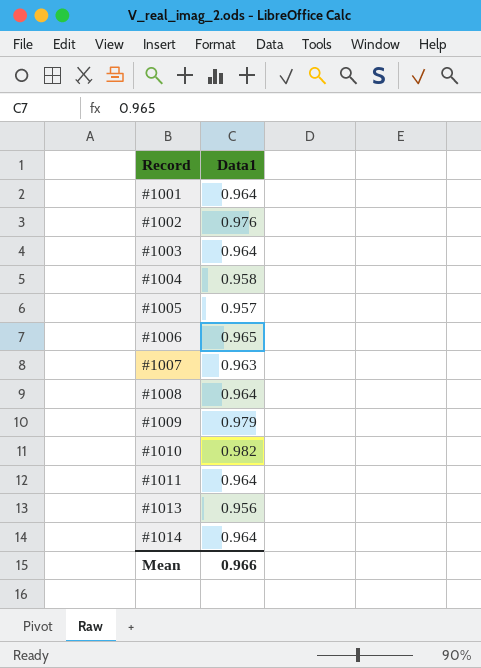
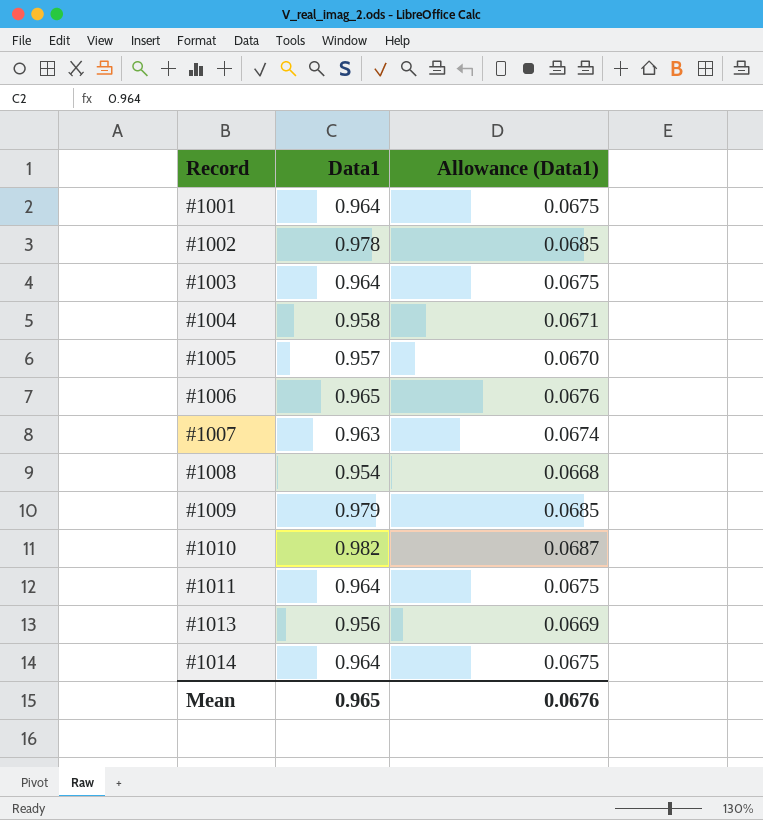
column Allowance (Data1) | formula: none -> [Data1] * 0.07
#1002 | Data1: 0.976 -> 0.978
#1008 | Data1: 0.964 -> 0.954
Mean | Data1: 0.966 -> 0.965

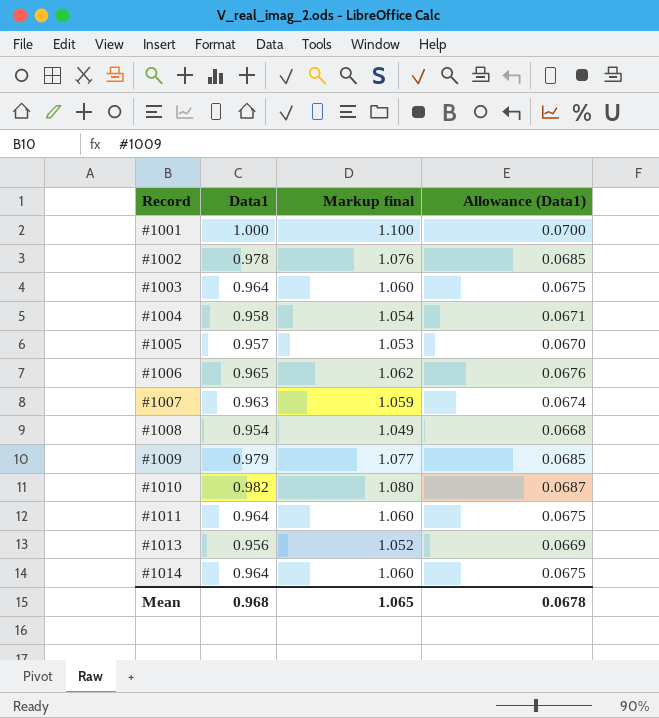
column Markup final | formula: none -> [Data1] * 1.1
#1001 | Data1: 0.964 -> 1.000
#1001 | Allowance (Data1): 0.0675 -> 0.0700
Mean | Data1: 0.965 -> 0.968
Mean | Allowance (Data1): 0.0676 -> 0.0678

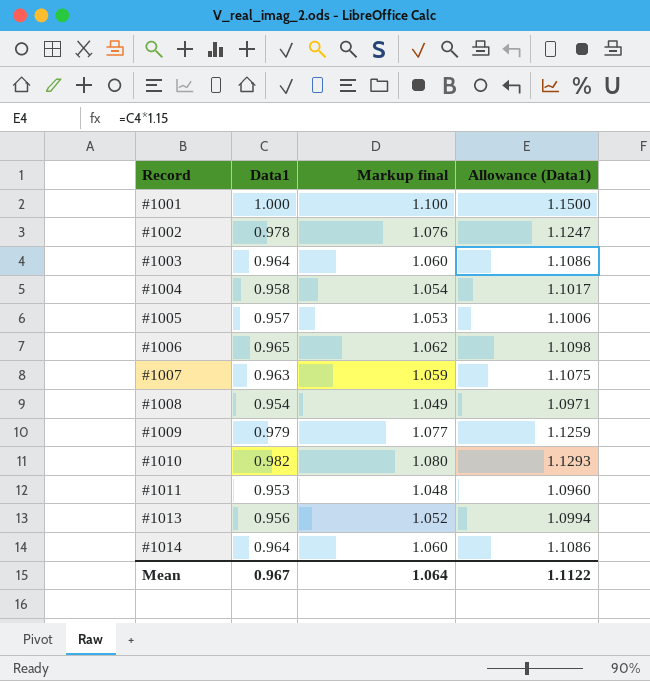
column Allowance (Data1) | formula: [Data1] * 0.07 -> [Data1] * 1.15
#1011 | Data1: 0.964 -> 0.953
#1011 | Markup final: 1.060 -> 1.048
Mean | Data1: 0.968 -> 0.967
Mean | Markup final: 1.065 -> 1.064
Mean | Allowance (Data1): 0.0678 -> 1.1122

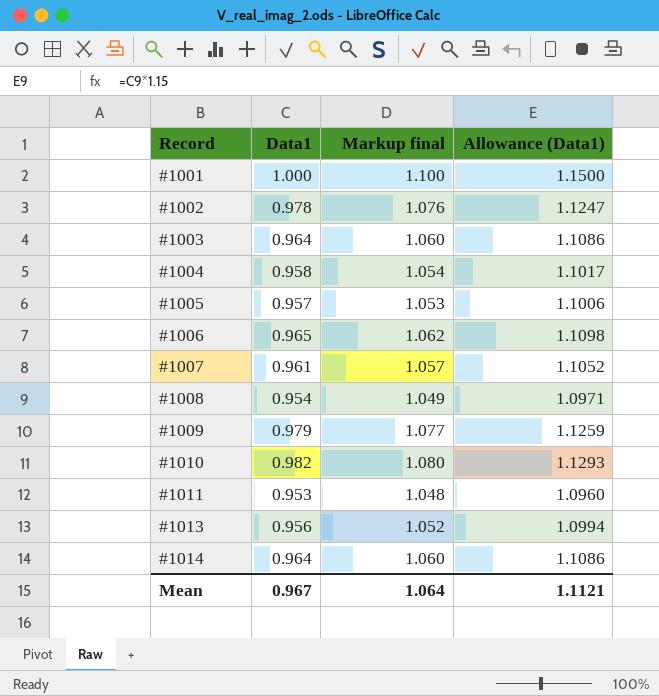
#1007 | Data1: 0.963 -> 0.961
#1007 | Markup final: 1.059 -> 1.057
#1007 | Allowance (Data1): 1.1075 -> 1.1052
Mean | Allowance (Data1): 1.1122 -> 1.1121

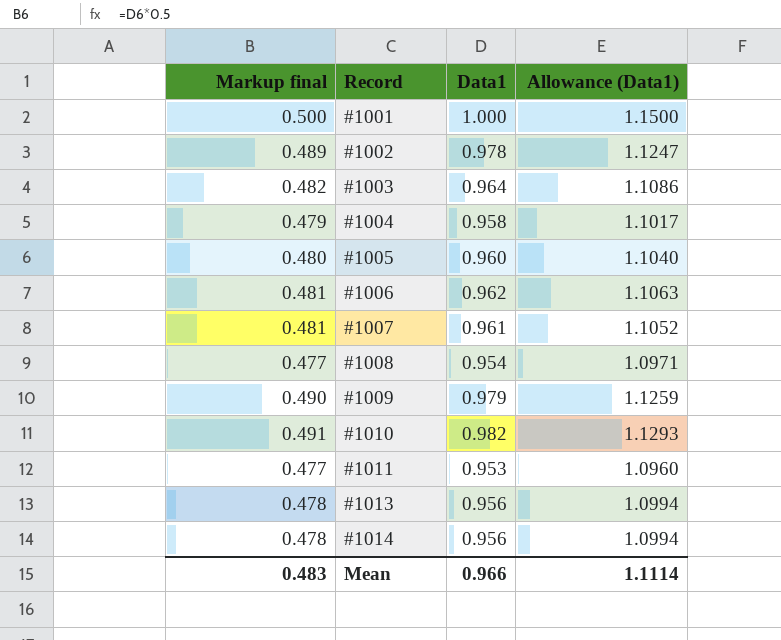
column Markup final | formula: [Data1] * 1.1 -> [Data1] * 0.5
column Markup final | position: 3 -> 1
#1005 | Data1: 0.957 -> 0.960
#1005 | Allowance (Data1): 1.1006 -> 1.1040
#1006 | Data1: 0.965 -> 0.962
#1006 | Allowance (Data1): 1.1098 -> 1.1063
#1014 | Data1: 0.964 -> 0.956
#1014 | Allowance (Data1): 1.1086 -> 1.0994
Mean | Markup final: 1.064 -> 0.483
Mean | Data1: 0.967 -> 0.966
Mean | Allowance (Data1): 1.1121 -> 1.1114

